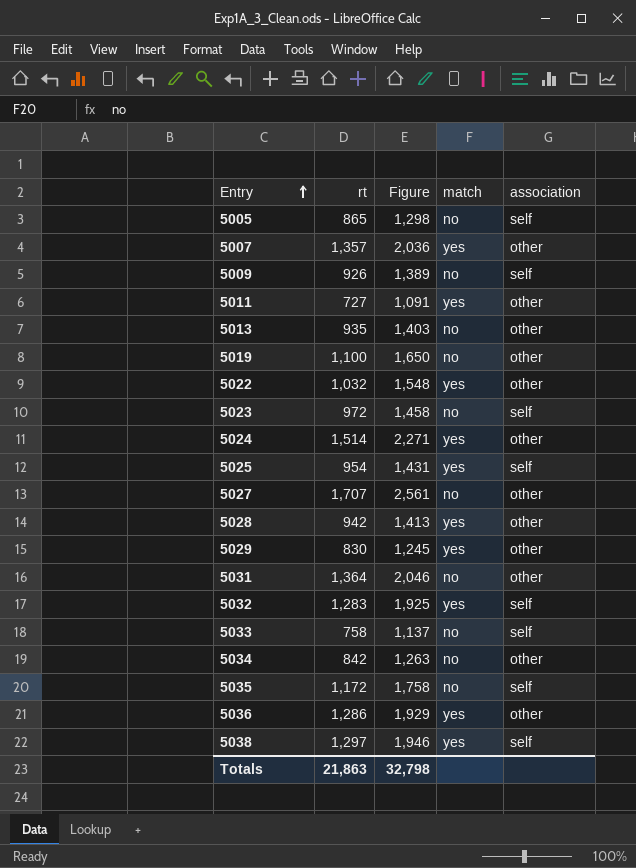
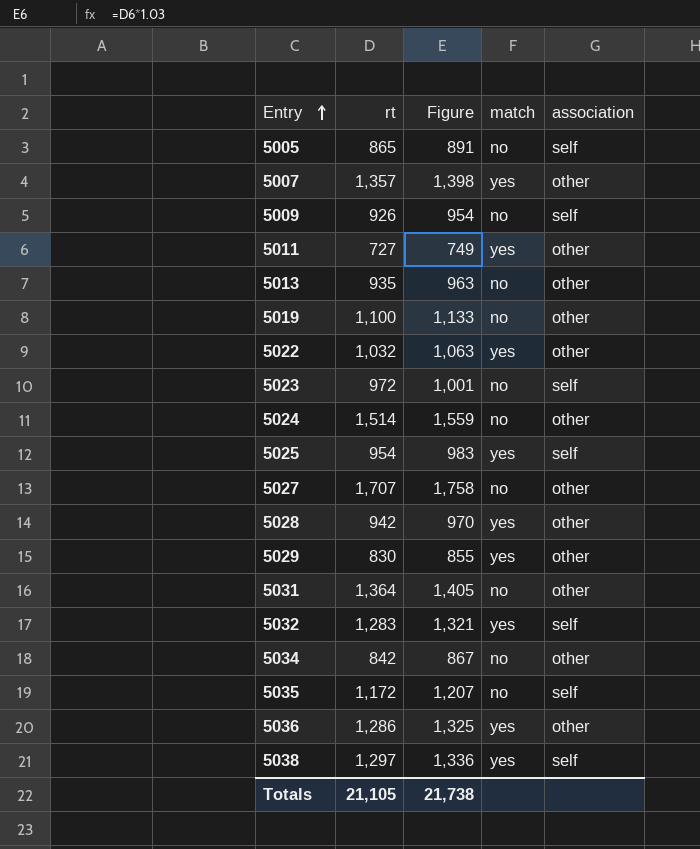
column Figure | formula: [rt] * 1.5 -> [rt] * 1.03
row 5033: 758 | 1,137 | no | self -> none
5024 | match: yes -> no
Totals | rt: 21,863 -> 21,105
Totals | Figure: 32,798 -> 21,738

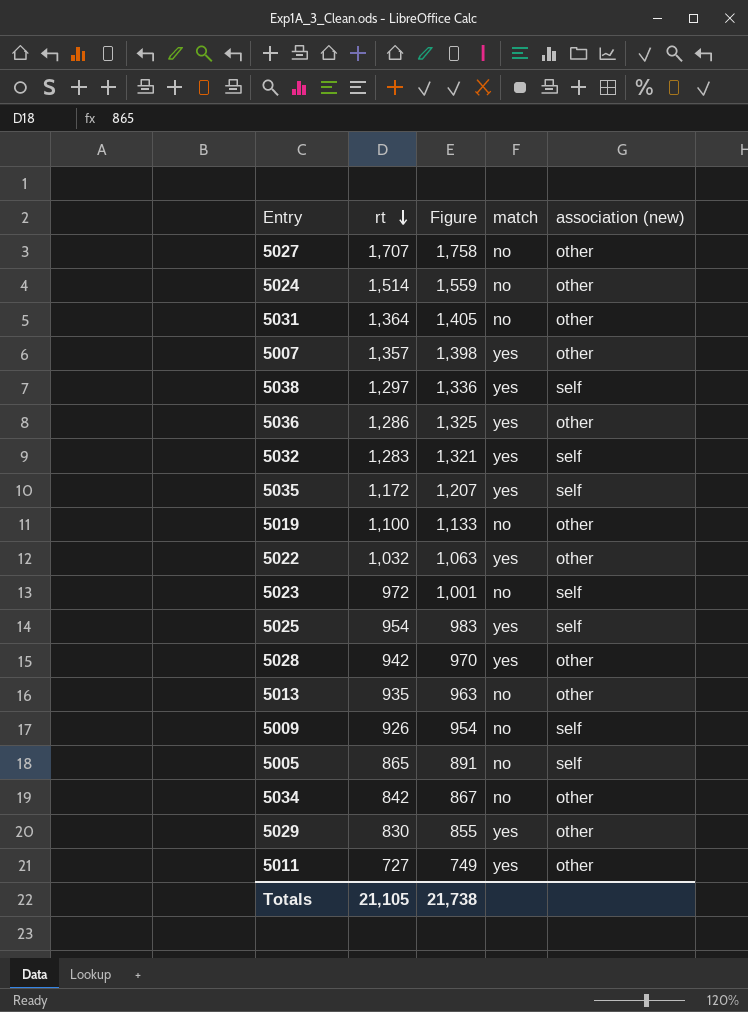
row order: Entry ascending -> rt descending
column name: association -> association (new)
5035 | match: no -> yes

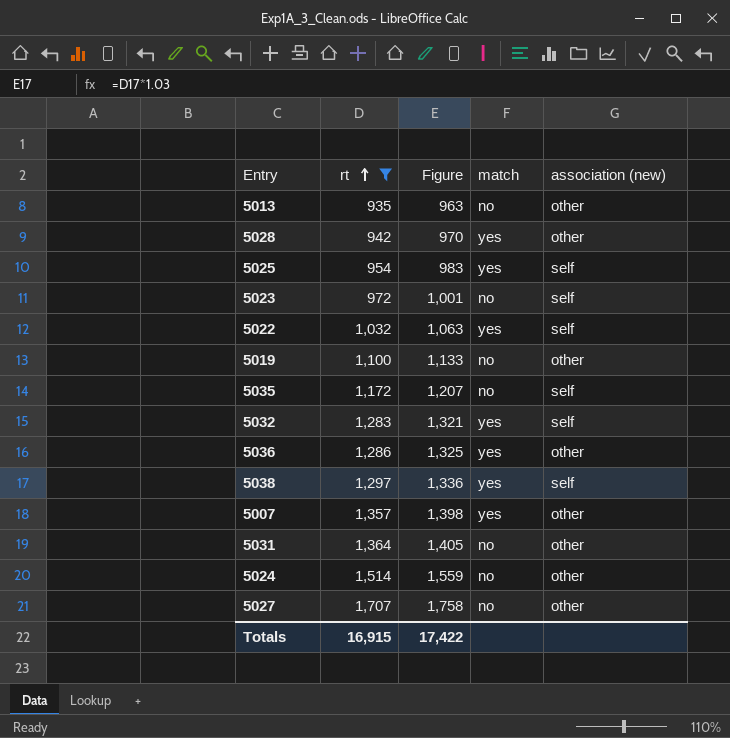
filter: none -> rt >= 935
row order: rt descending -> rt ascending
5022 | association (new): other -> self
5035 | match: yes -> no
Totals | rt: 21,105 -> 16,915
Totals | Figure: 21,738 -> 17,422

